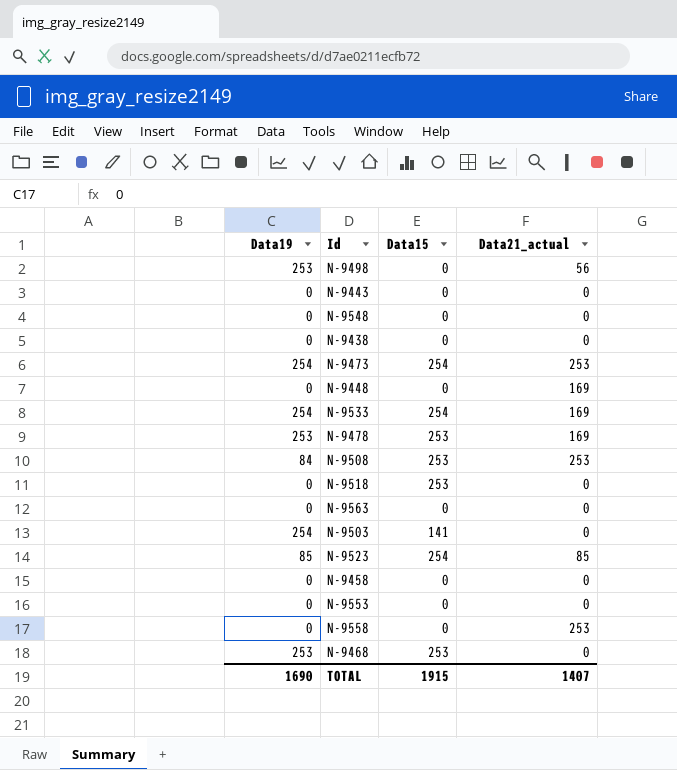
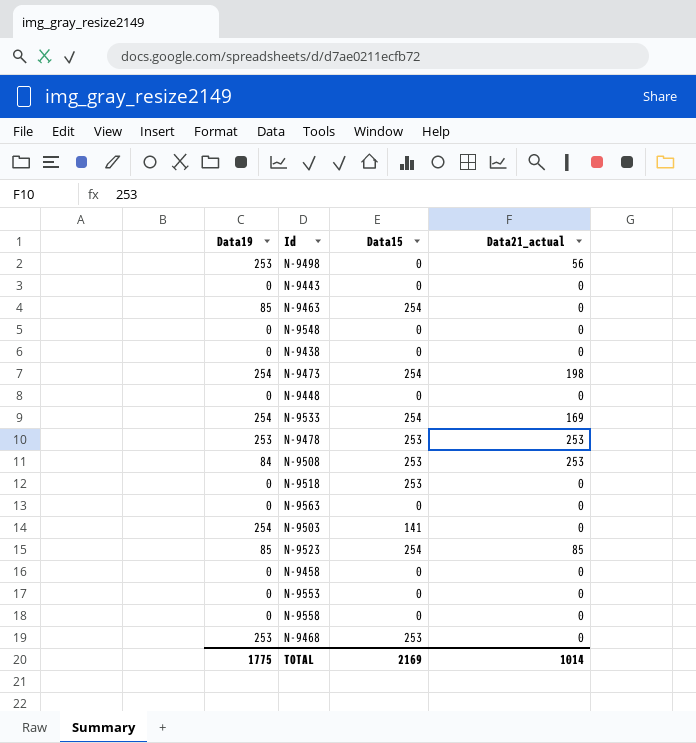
row N-9463: none -> 85 | 254 | 0
N-9473 | Data21_actual: 253 -> 198
N-9448 | Data21_actual: 169 -> 0
N-9478 | Data21_actual: 169 -> 253
N-9558 | Data21_actual: 253 -> 0
TOTAL | Data19: 1690 -> 1775
TOTAL | Data15: 1915 -> 2169
TOTAL | Data21_actual: 1407 -> 1014

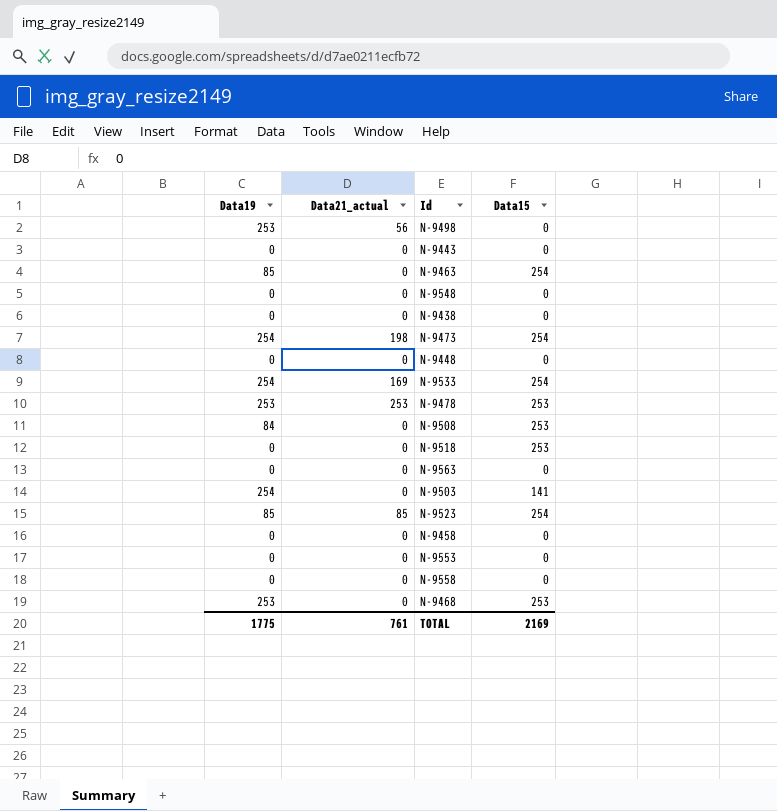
column Data21_actual | position: 4 -> 2
N-9508 | Data21_actual: 253 -> 0
TOTAL | Data21_actual: 1014 -> 761

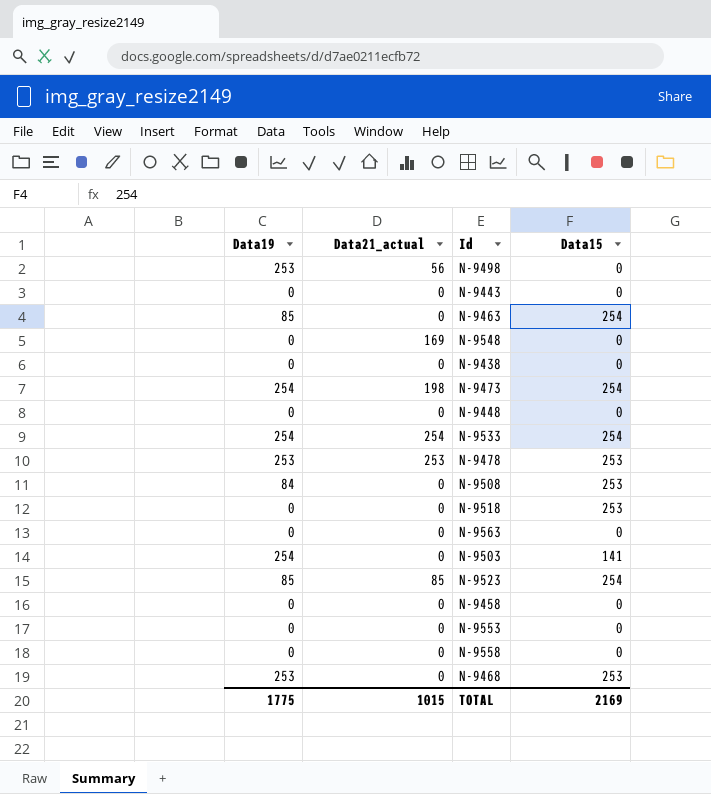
N-9548 | Data21_actual: 0 -> 169
N-9533 | Data21_actual: 169 -> 254
TOTAL | Data21_actual: 761 -> 1015

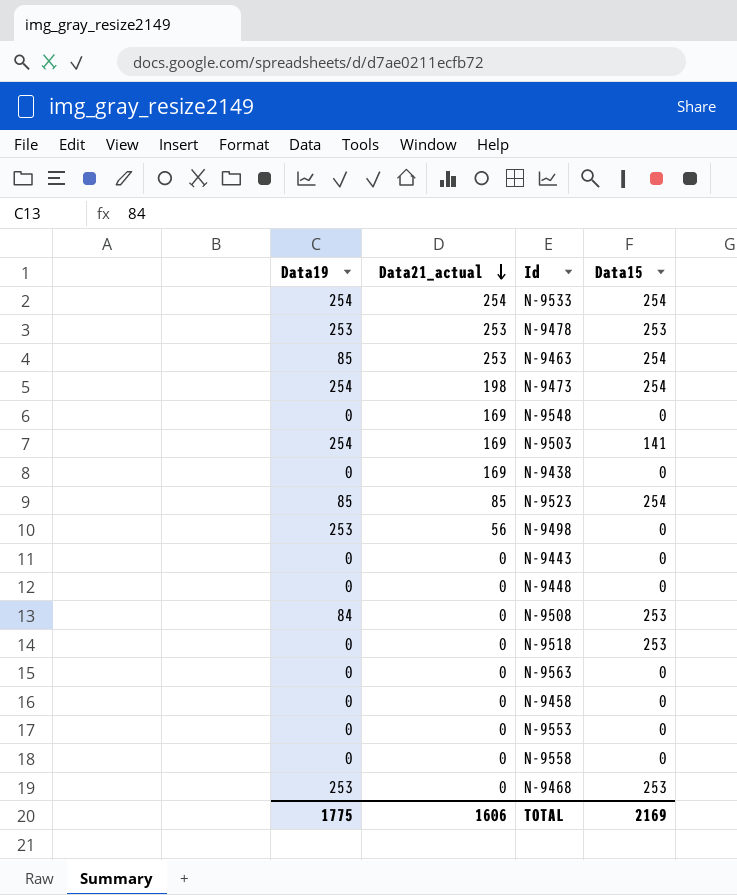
row order: none -> Data21_actual descending
N-9463 | Data21_actual: 0 -> 253
N-9503 | Data21_actual: 0 -> 169
N-9438 | Data21_actual: 0 -> 169
TOTAL | Data21_actual: 1015 -> 1606

